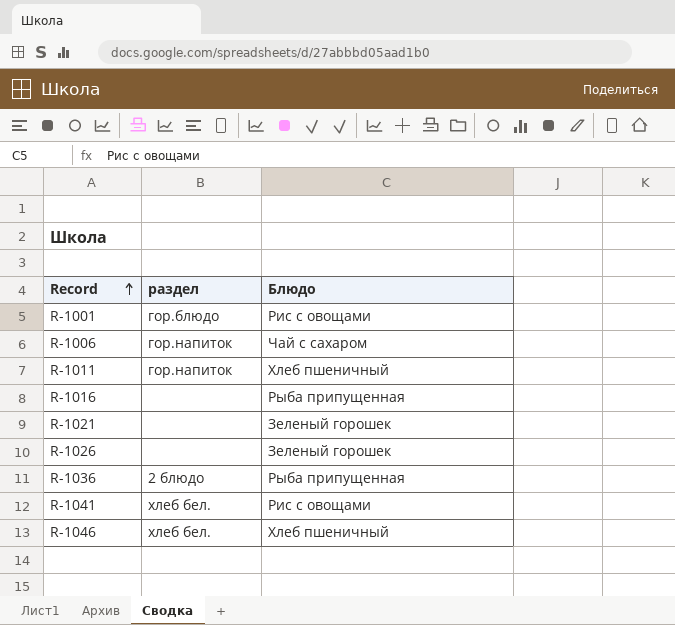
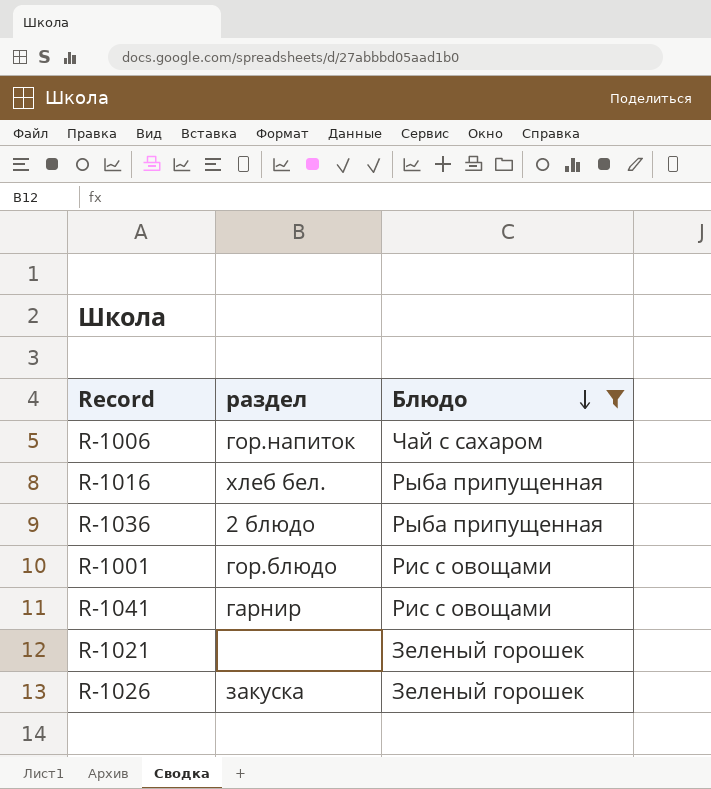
filter: none -> Блюдо != Хлеб пшеничный
row order: Record ascending -> Блюдо descending
R-1016 | раздел: none -> хлеб бел.
R-1041 | раздел: хлеб бел. -> гарнир
R-1026 | раздел: none -> закуска

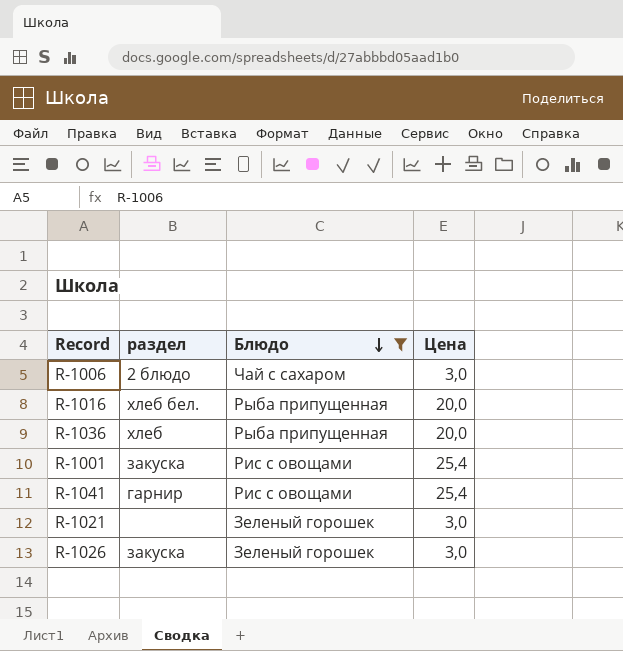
column Цена | position: none -> 4
R-1006 | раздел: гор.напиток -> 2 блюдо
R-1036 | раздел: 2 блюдо -> хлеб
R-1001 | раздел: гор.блюдо -> закуска

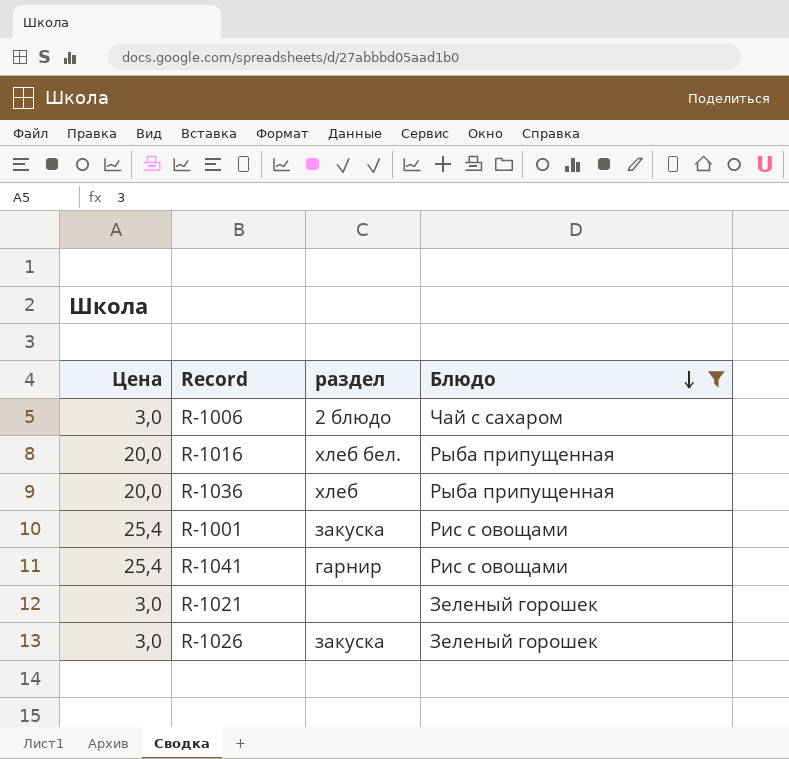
column Цена | position: 4 -> 1

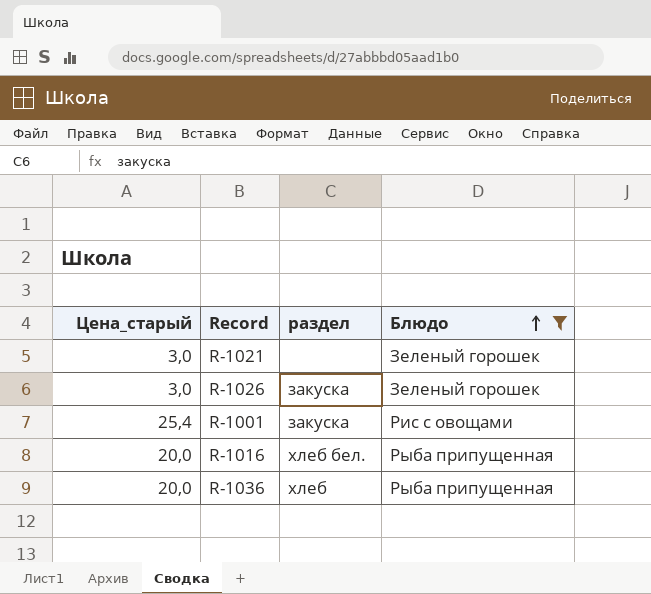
row order: Блюдо descending -> Блюдо ascending
column name: Цена -> Цена_старый
row R-1006: 3,0 | 2 блюдо | Чай с сахаром -> none
row R-1041: 25,4 | гарнир | Рис с овощами -> none

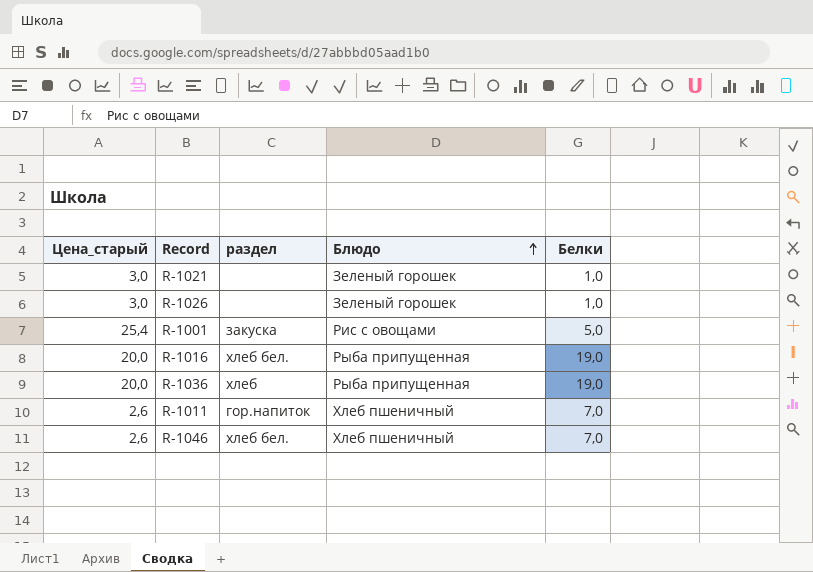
filter: Блюдо != Хлеб пшеничный -> none
column Белки | position: none -> 5
R-1026 | раздел: закуска -> none

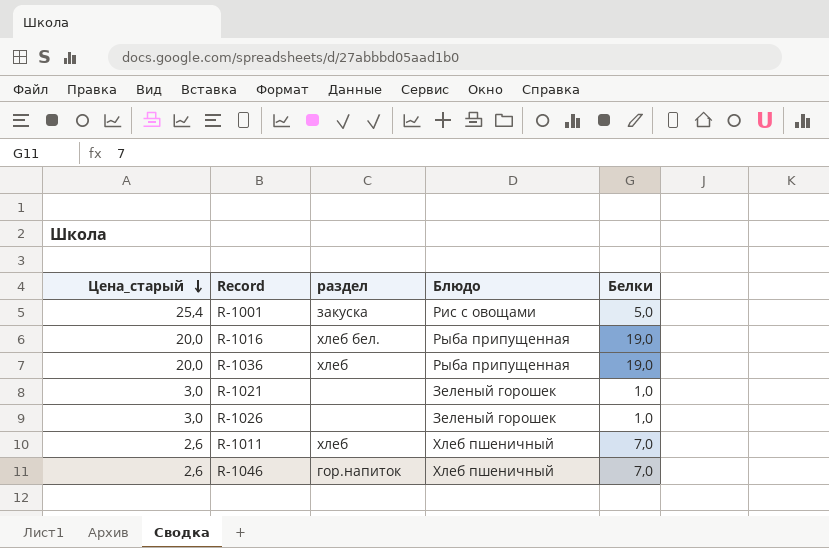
row order: Блюдо ascending -> Цена_старый descending
R-1011 | раздел: гор.напиток -> хлеб
R-1046 | раздел: хлеб бел. -> гор.напиток

